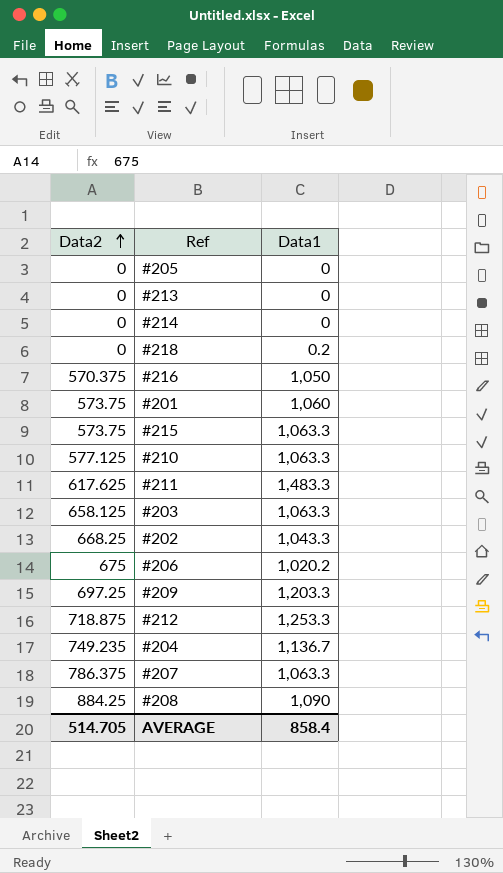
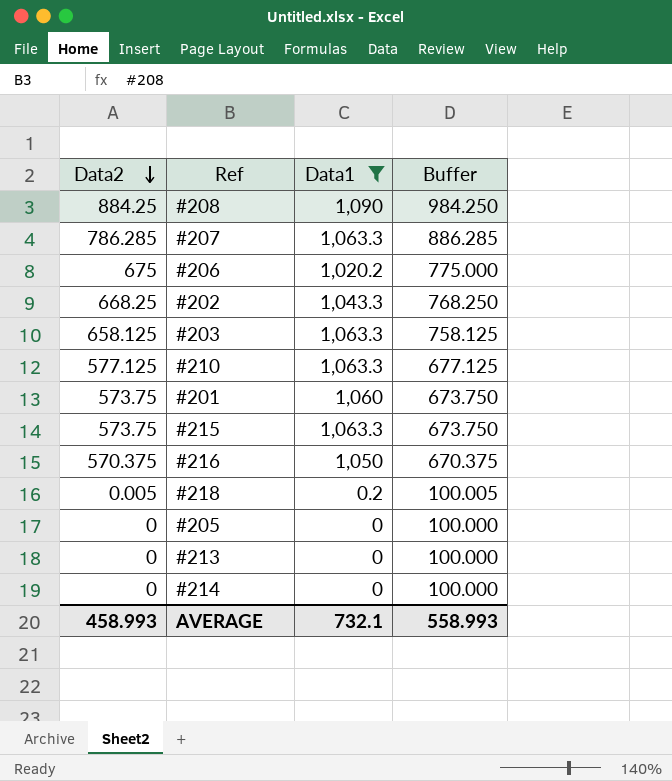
filter: none -> Data1 <= 1,090
row order: Data2 ascending -> Data2 descending
column Buffer | formula: none -> [Data2] + 100
#207 | Data2: 786.375 -> 786.285
#218 | Data2: 0 -> 0.005
AVERAGE | Data2: 514.705 -> 458.993
AVERAGE | Data1: 858.4 -> 732.1

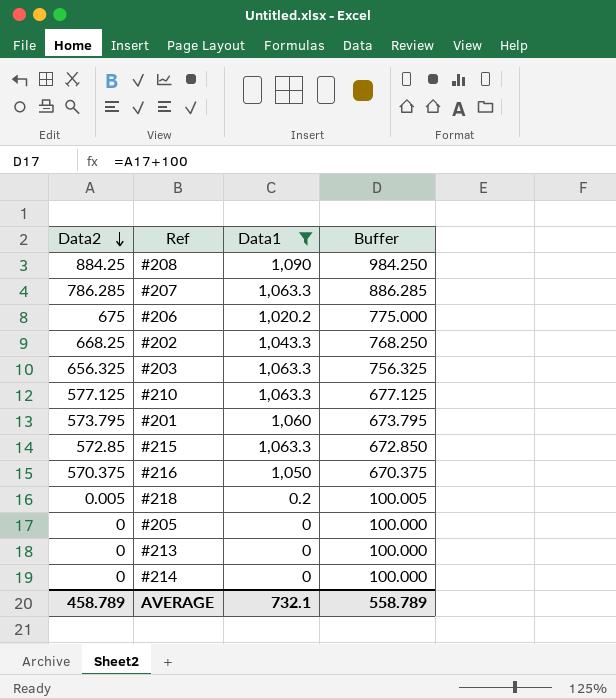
#203 | Data2: 658.125 -> 656.325
#203 | Buffer: 758.125 -> 756.325
#201 | Data2: 573.75 -> 573.795
#201 | Buffer: 673.750 -> 673.795
#215 | Data2: 573.75 -> 572.85
#215 | Buffer: 673.750 -> 672.850
AVERAGE | Data2: 458.993 -> 458.789
AVERAGE | Buffer: 558.993 -> 558.789

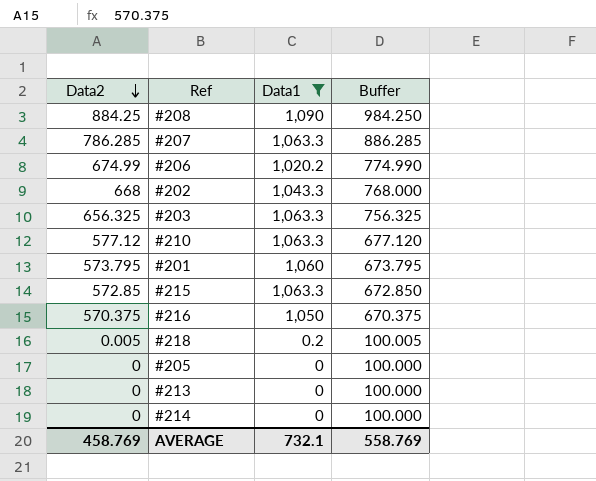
#206 | Data2: 675 -> 674.99
#206 | Buffer: 775.000 -> 774.990
#202 | Data2: 668.25 -> 668
#202 | Buffer: 768.250 -> 768.000
#210 | Data2: 577.125 -> 577.12
#210 | Buffer: 677.125 -> 677.120
AVERAGE | Data2: 458.789 -> 458.769
AVERAGE | Buffer: 558.789 -> 558.769

